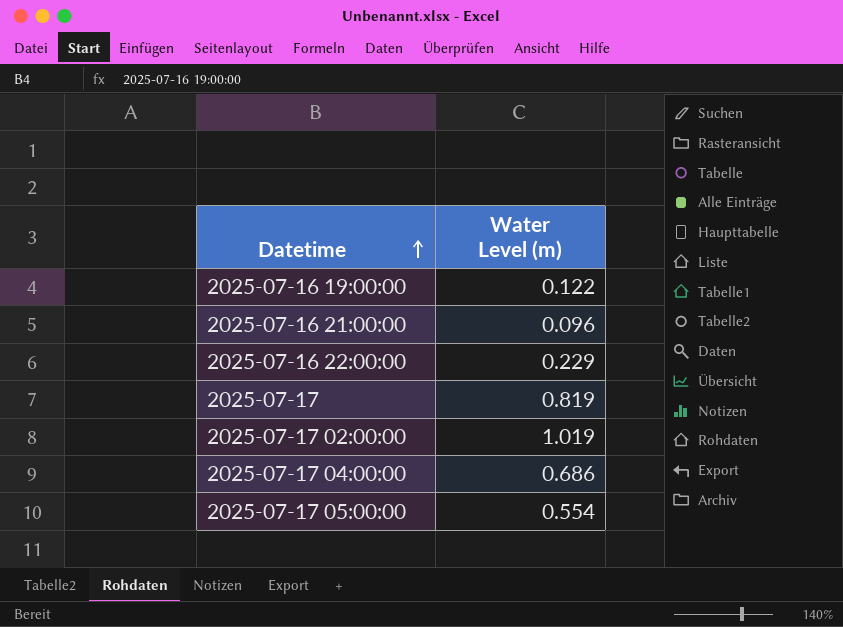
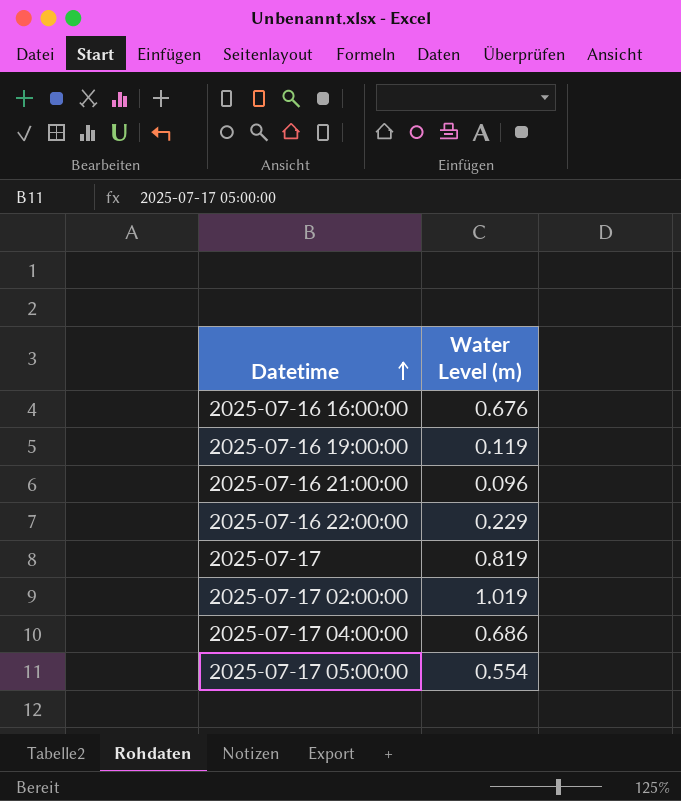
row 2025-07-16 16:00:00: none -> 0.676
2025-07-16 19:00:00 | Water Level (m): 0.122 -> 0.119

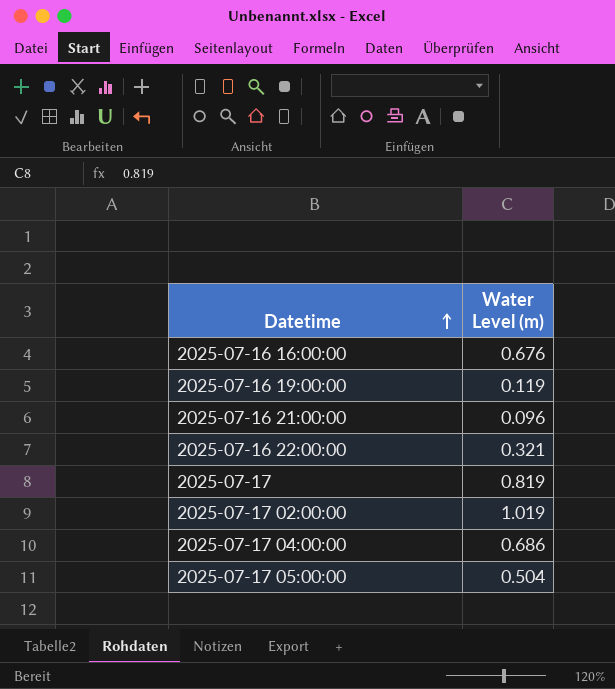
2025-07-16 22:00:00 | Water Level (m): 0.229 -> 0.321
2025-07-17 05:00:00 | Water Level (m): 0.554 -> 0.504

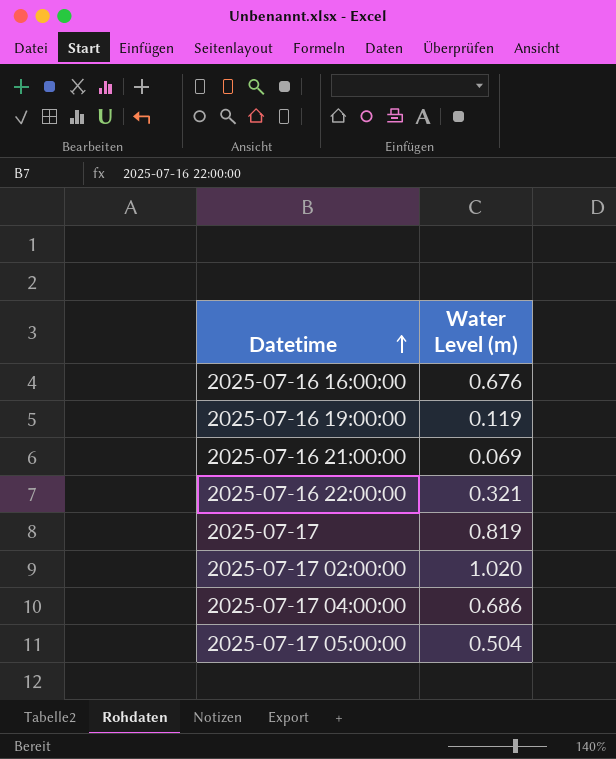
2025-07-16 21:00:00 | Water Level (m): 0.096 -> 0.069
2025-07-17 02:00:00 | Water Level (m): 1.019 -> 1.020

